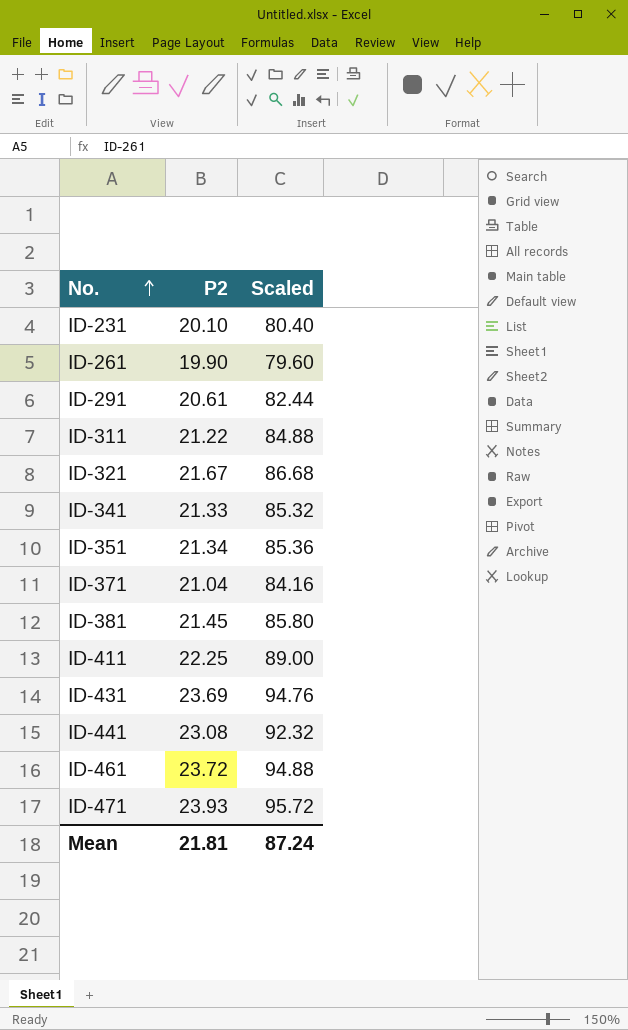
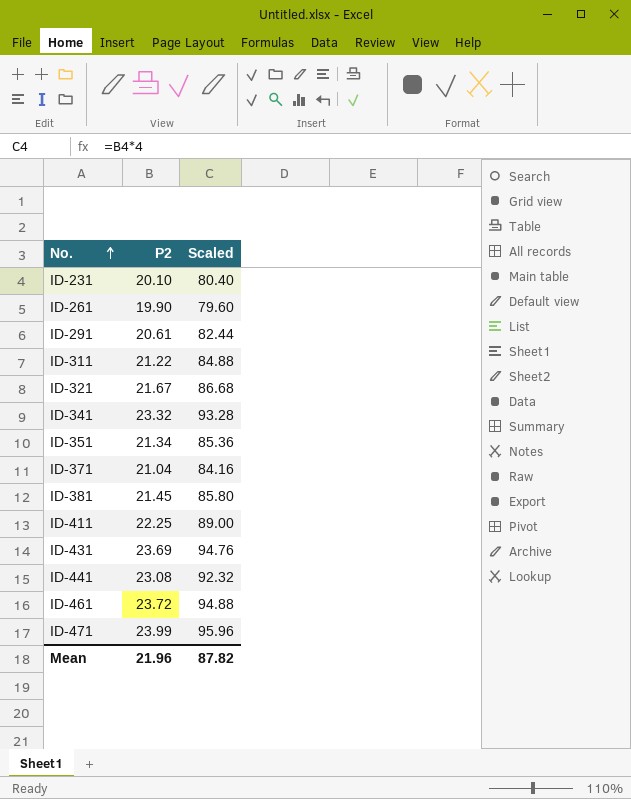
ID-341 | P2: 21.33 -> 23.32
ID-341 | Scaled: 85.32 -> 93.28
ID-471 | P2: 23.93 -> 23.99
ID-471 | Scaled: 95.72 -> 95.96
Mean | P2: 21.81 -> 21.96
Mean | Scaled: 87.24 -> 87.82

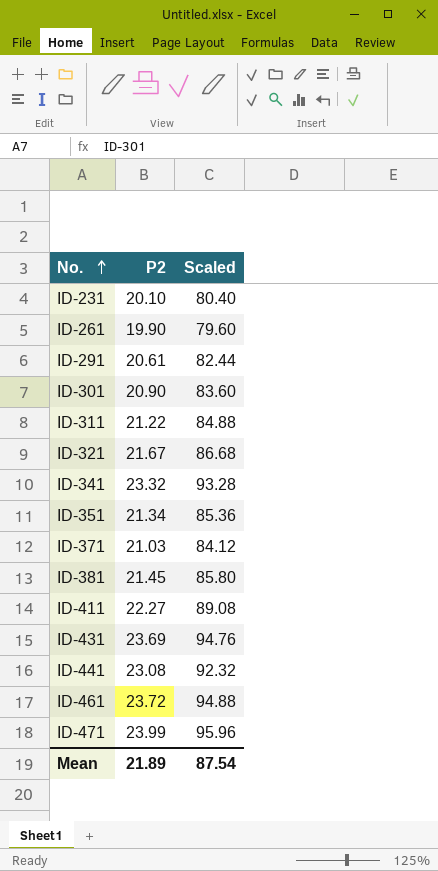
row ID-301: none -> 20.90 | 83.60
ID-371 | P2: 21.04 -> 21.03
ID-371 | Scaled: 84.16 -> 84.12
ID-411 | P2: 22.25 -> 22.27
ID-411 | Scaled: 89.00 -> 89.08
Mean | P2: 21.96 -> 21.89
Mean | Scaled: 87.82 -> 87.54

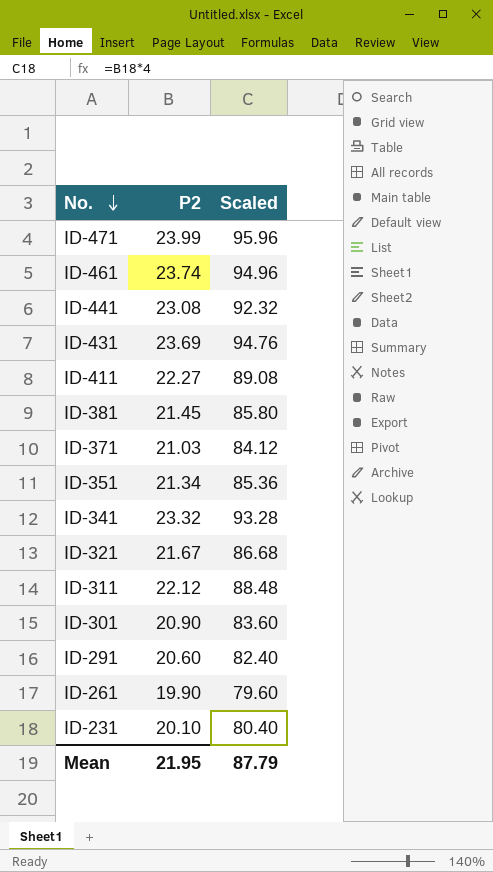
row order: No. ascending -> No. descending
ID-461 | P2: 23.72 -> 23.74
ID-461 | Scaled: 94.88 -> 94.96
ID-311 | P2: 21.22 -> 22.12
ID-311 | Scaled: 84.88 -> 88.48
ID-291 | P2: 20.61 -> 20.60
ID-291 | Scaled: 82.44 -> 82.40
Mean | P2: 21.89 -> 21.95
Mean | Scaled: 87.54 -> 87.79

